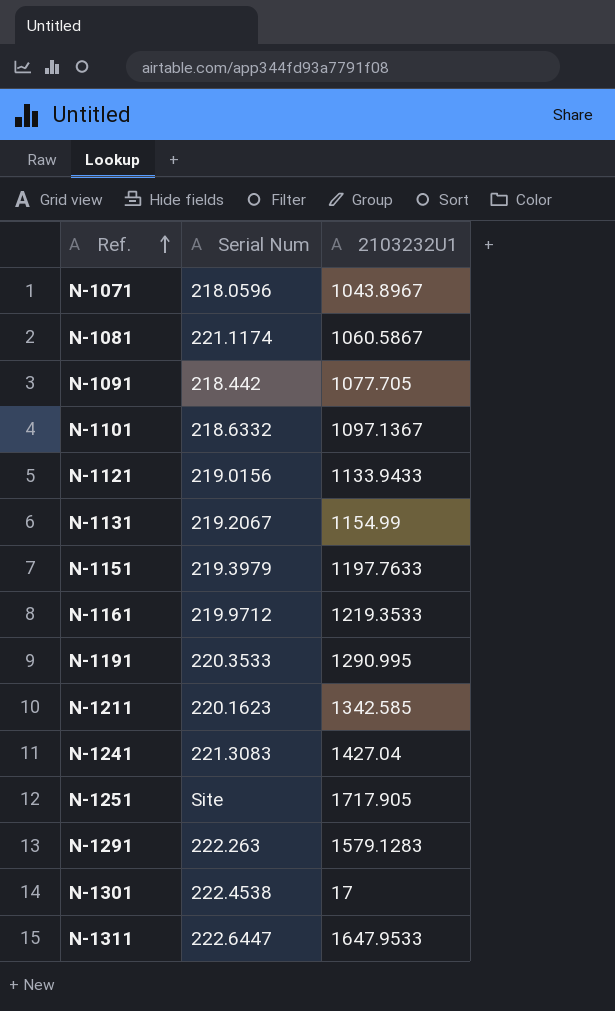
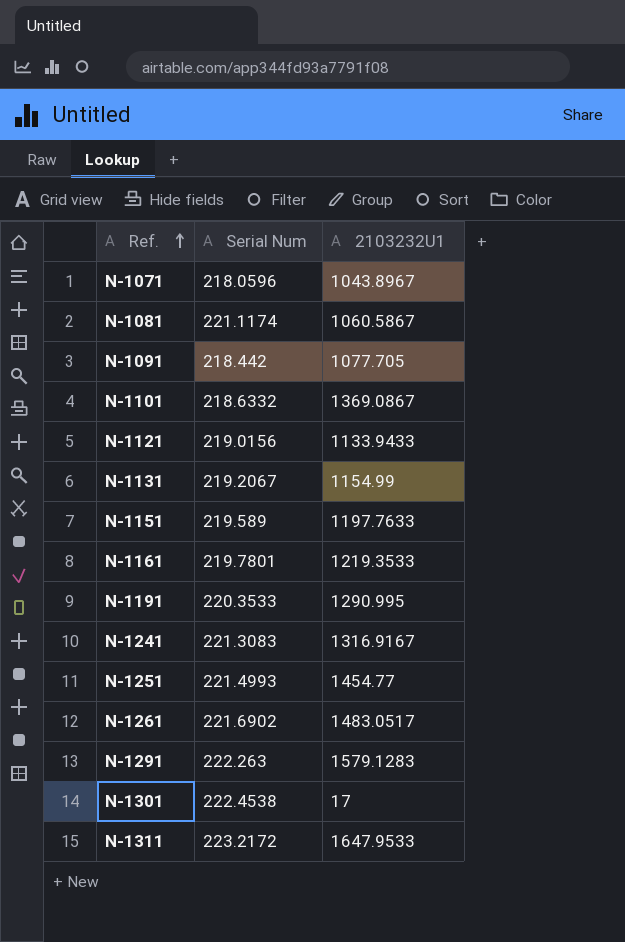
row N-1211: 220.1623 | 1342.585 -> none
N-1101 | 2103232U1: 1097.1367 -> 1369.0867
N-1151 | Serial Num: 219.3979 -> 219.589
N-1161 | Serial Num: 219.9712 -> 219.7801
N-1241 | 2103232U1: 1427.04 -> 1316.9167
N-1251 | Serial Num: Site -> 221.4993
N-1251 | 2103232U1: 1717.905 -> 1454.77
row N-1261: none -> 221.6902 | 1483.0517
N-1311 | Serial Num: 222.6447 -> 223.2172

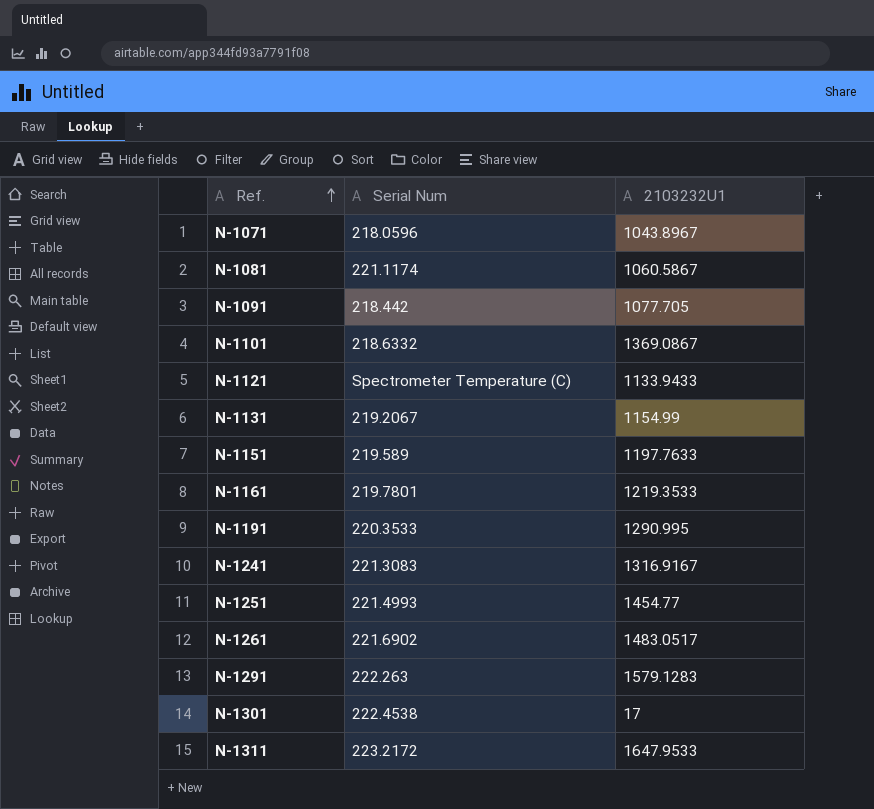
N-1121 | Serial Num: 219.0156 -> Spectrometer Temperature (C)

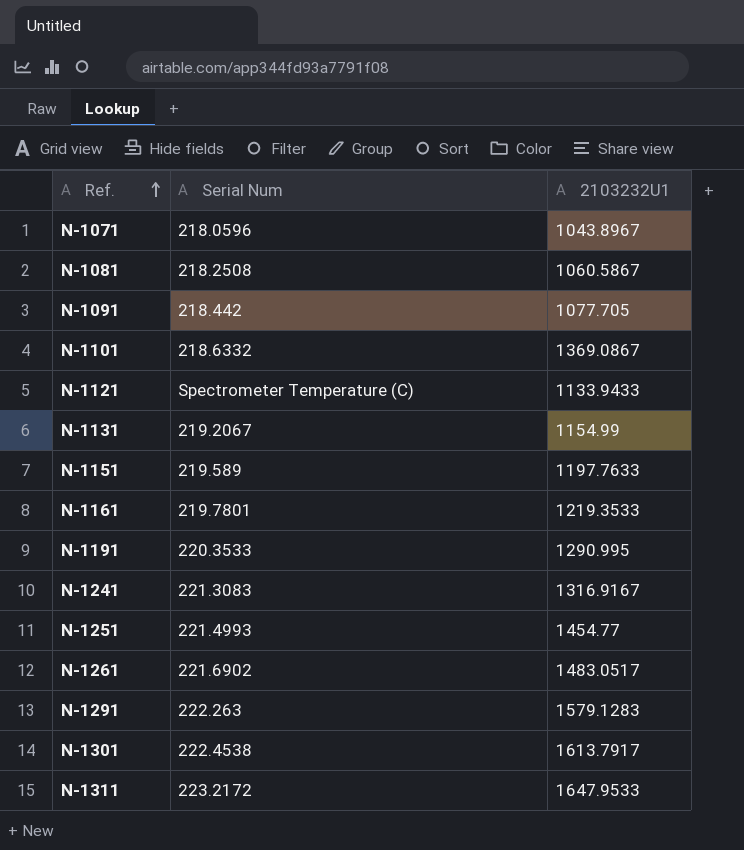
N-1081 | Serial Num: 221.1174 -> 218.2508
N-1301 | 2103232U1: 17 -> 1613.7917

